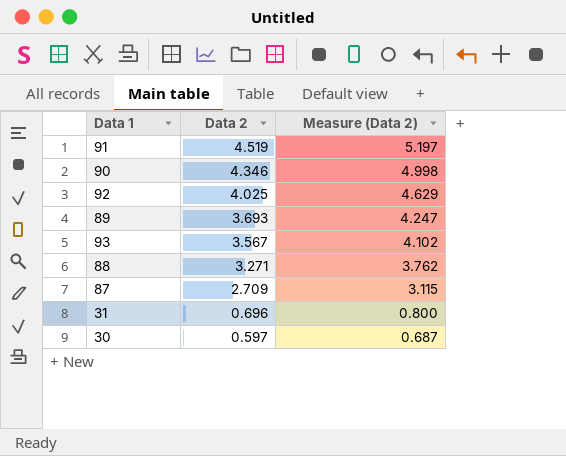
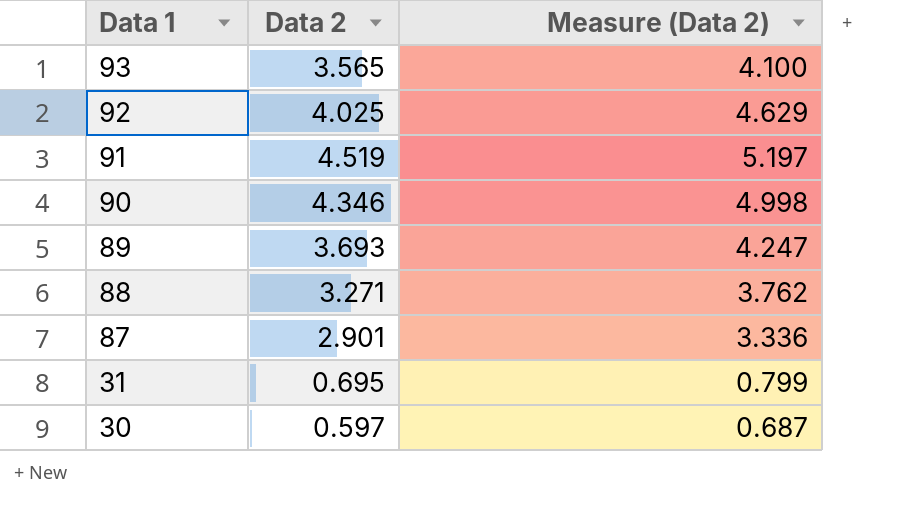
row order: Data 2 descending -> Data 1 descending
93 | Data 2: 3.567 -> 3.565
93 | Measure (Data 2): 4.102 -> 4.100
87 | Data 2: 2.709 -> 2.901
87 | Measure (Data 2): 3.115 -> 3.336
31 | Data 2: 0.696 -> 0.695
31 | Measure (Data 2): 0.800 -> 0.799

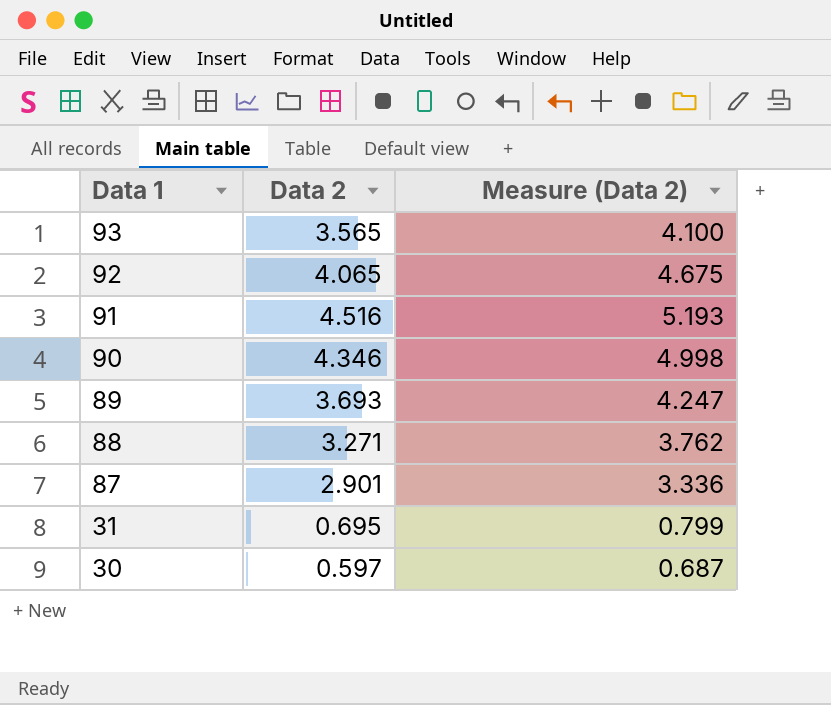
92 | Data 2: 4.025 -> 4.065
92 | Measure (Data 2): 4.629 -> 4.675
91 | Data 2: 4.519 -> 4.516
91 | Measure (Data 2): 5.197 -> 5.193

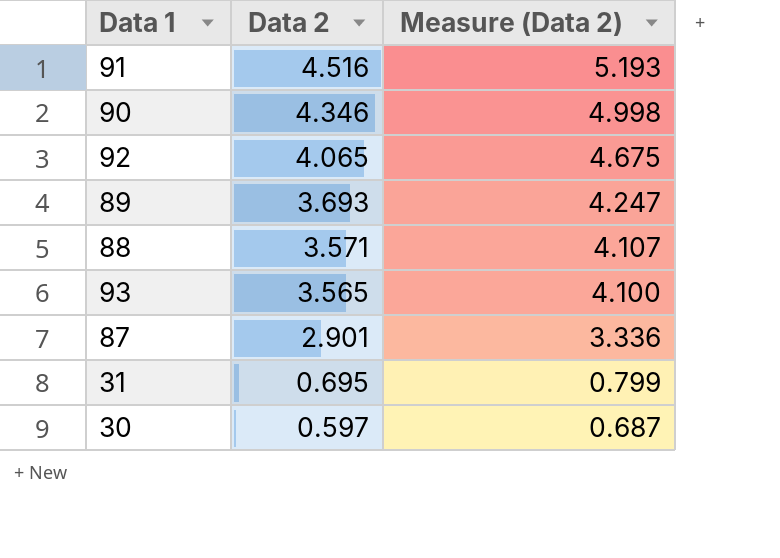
row order: Data 1 descending -> Data 2 descending
88 | Data 2: 3.271 -> 3.571
88 | Measure (Data 2): 3.762 -> 4.107

